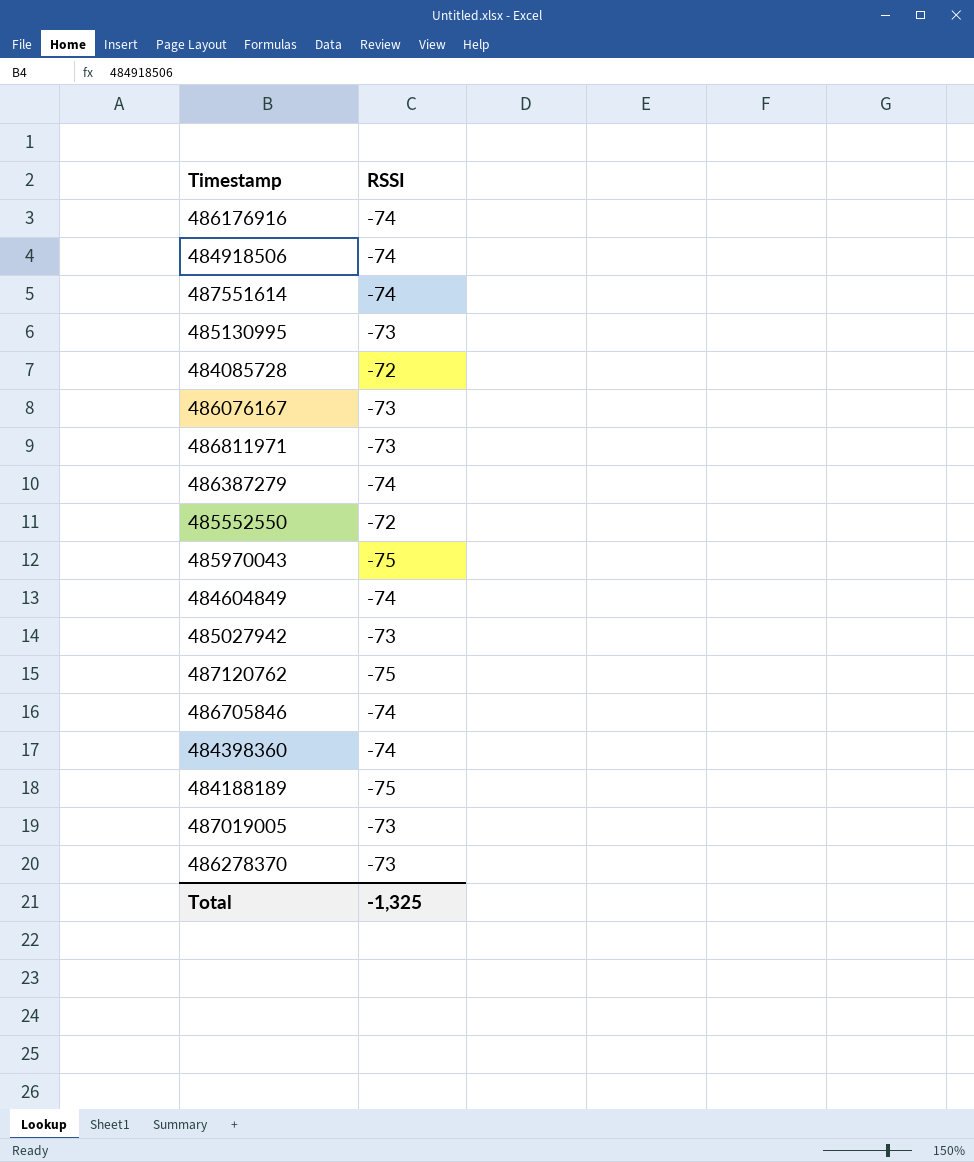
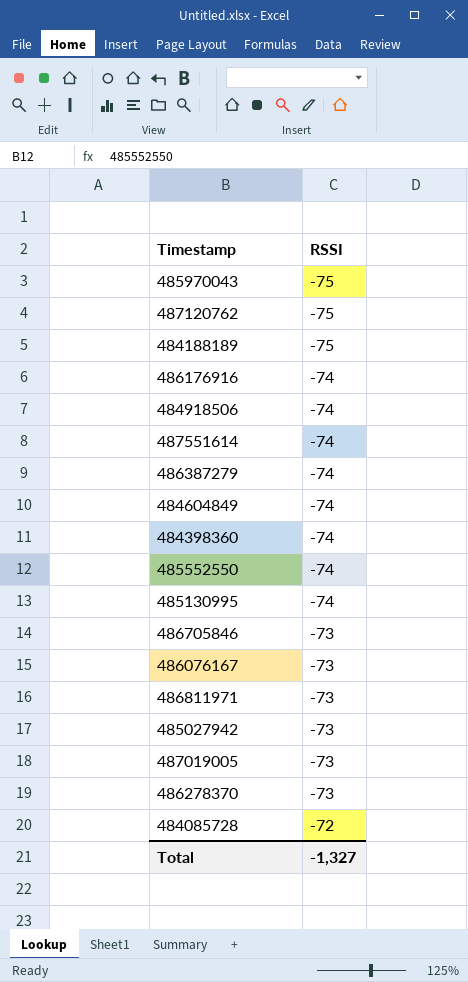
row order: none -> RSSI ascending
485552550 | RSSI: -72 -> -74
485130995 | RSSI: -73 -> -74
486705846 | RSSI: -74 -> -73
Total | RSSI: -1,325 -> -1,327

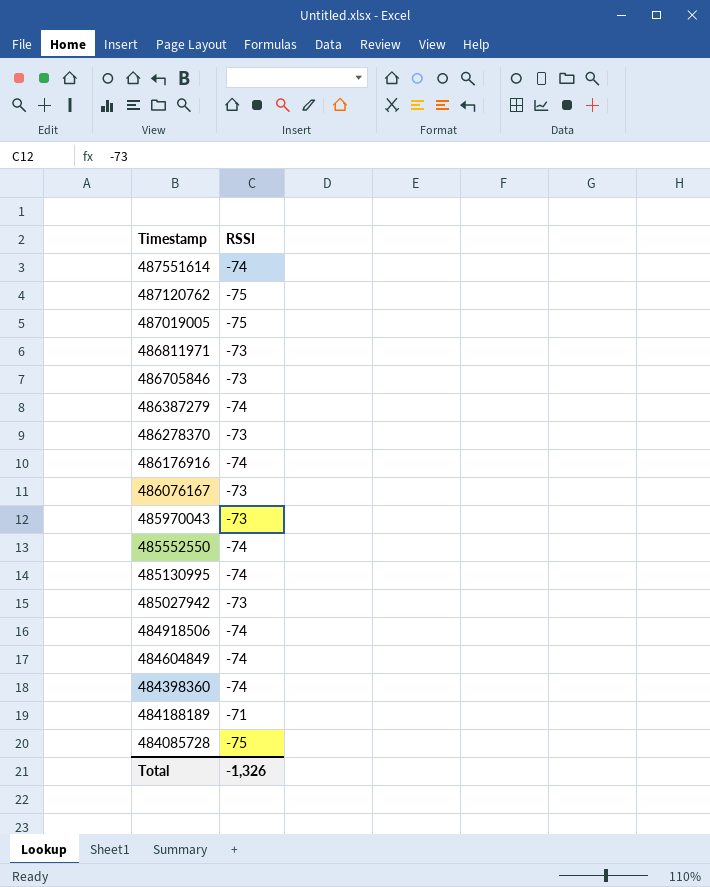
row order: RSSI ascending -> Timestamp descending
487019005 | RSSI: -73 -> -75
485970043 | RSSI: -75 -> -73
484188189 | RSSI: -75 -> -71
484085728 | RSSI: -72 -> -75
Total | RSSI: -1,327 -> -1,326

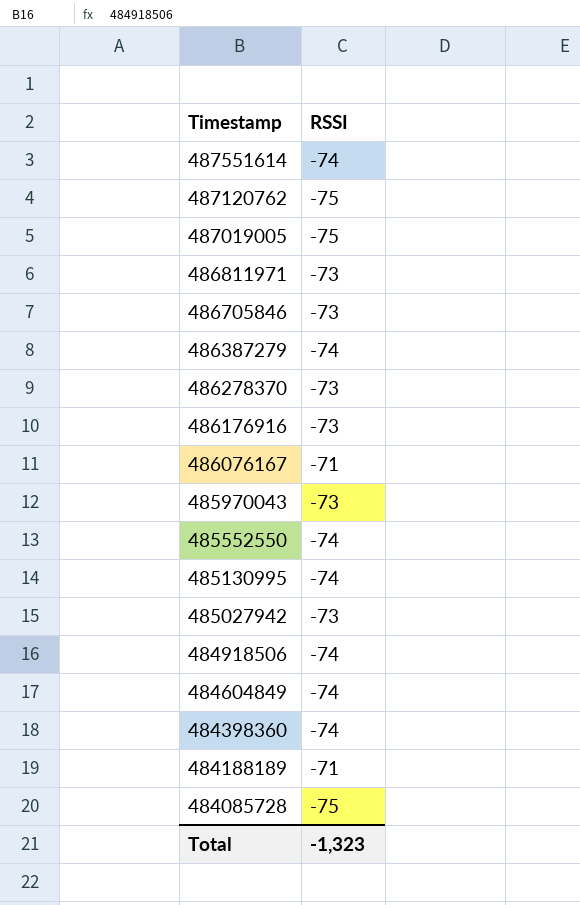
486176916 | RSSI: -74 -> -73
486076167 | RSSI: -73 -> -71
Total | RSSI: -1,326 -> -1,323

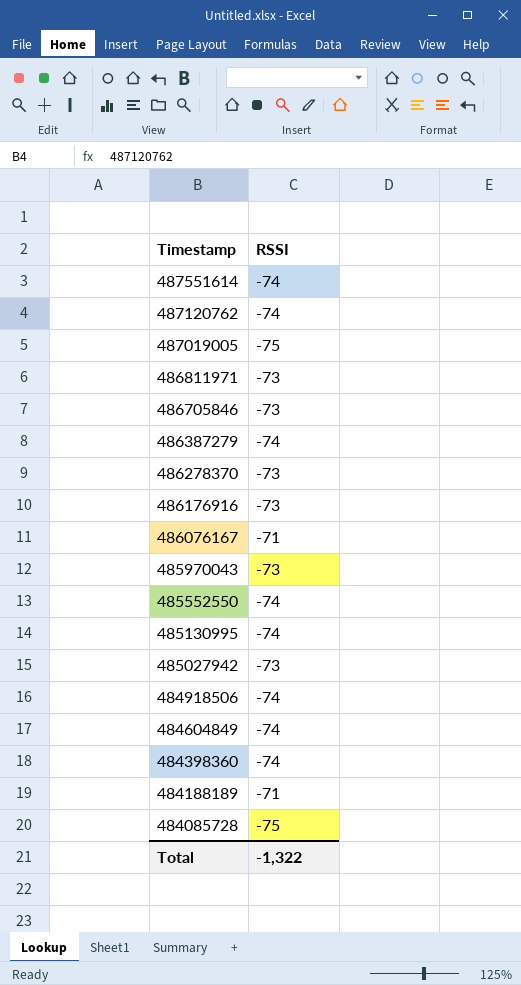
487120762 | RSSI: -75 -> -74
Total | RSSI: -1,323 -> -1,322

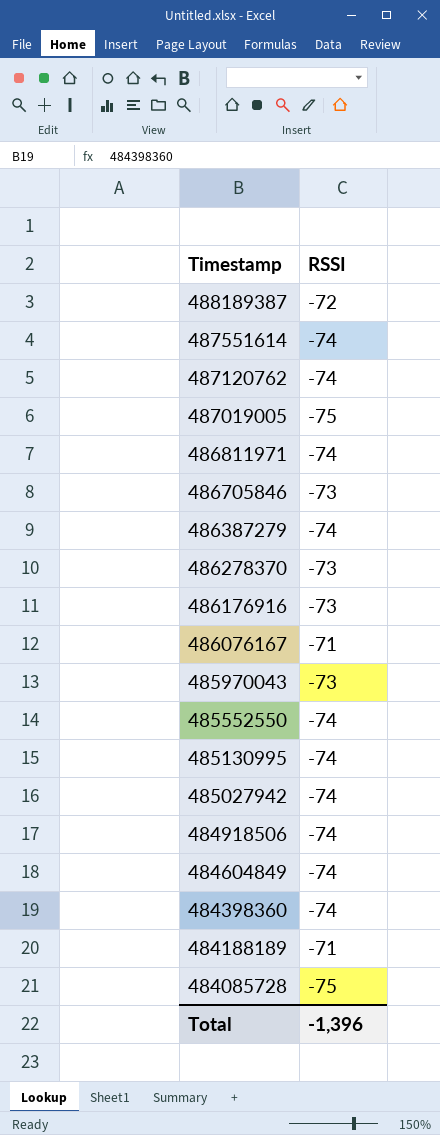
row 488189387: none -> -72
486811971 | RSSI: -73 -> -74
485027942 | RSSI: -73 -> -74
Total | RSSI: -1,322 -> -1,396

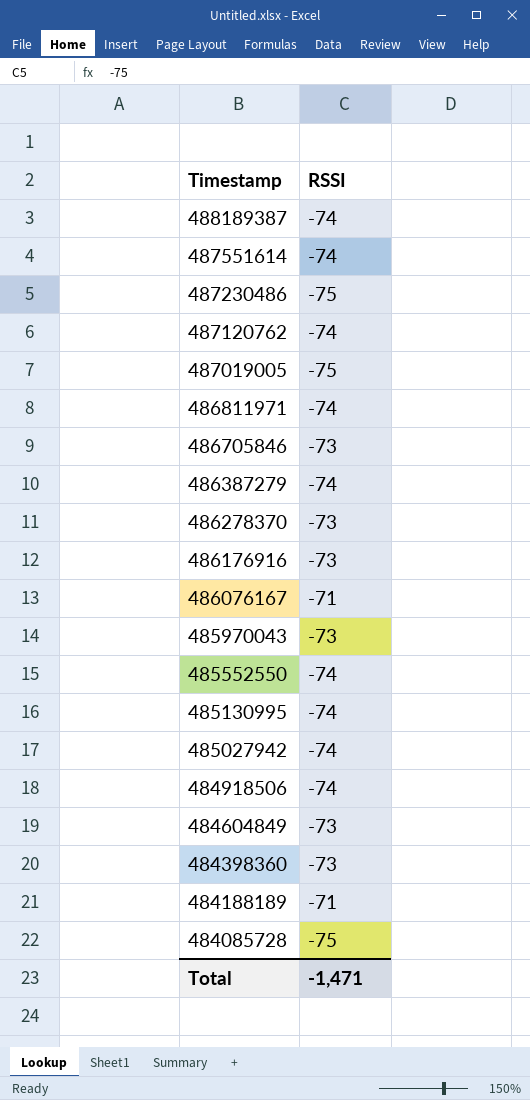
488189387 | RSSI: -72 -> -74
row 487230486: none -> -75
484604849 | RSSI: -74 -> -73
484398360 | RSSI: -74 -> -73
Total | RSSI: -1,396 -> -1,471

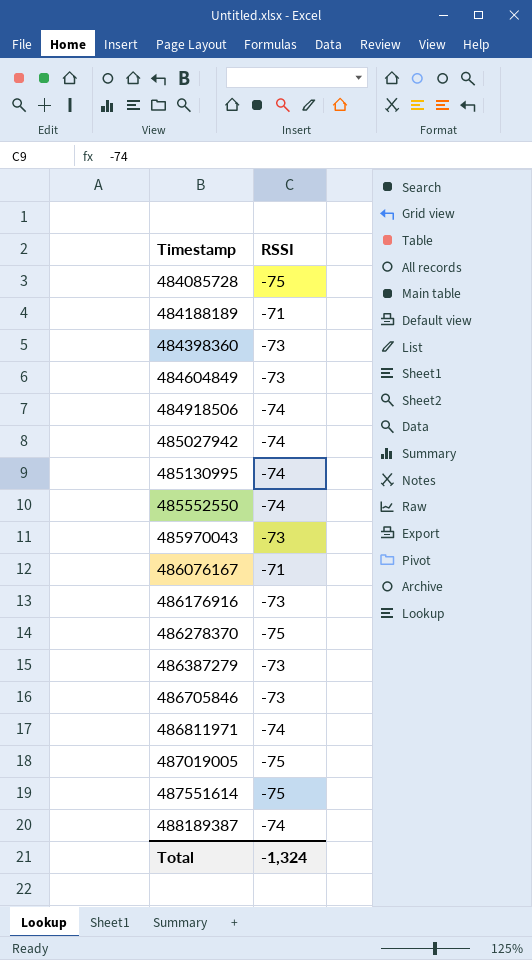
row order: Timestamp descending -> Timestamp ascending
row 487230486: -75 -> none
row 487120762: -74 -> none
486278370 | RSSI: -73 -> -75
486387279 | RSSI: -74 -> -73
487551614 | RSSI: -74 -> -75
Total | RSSI: -1,471 -> -1,324

